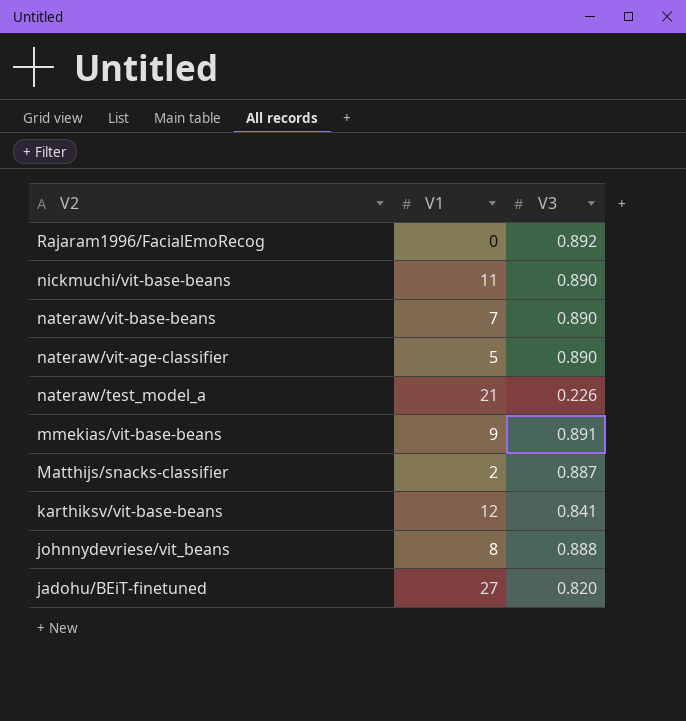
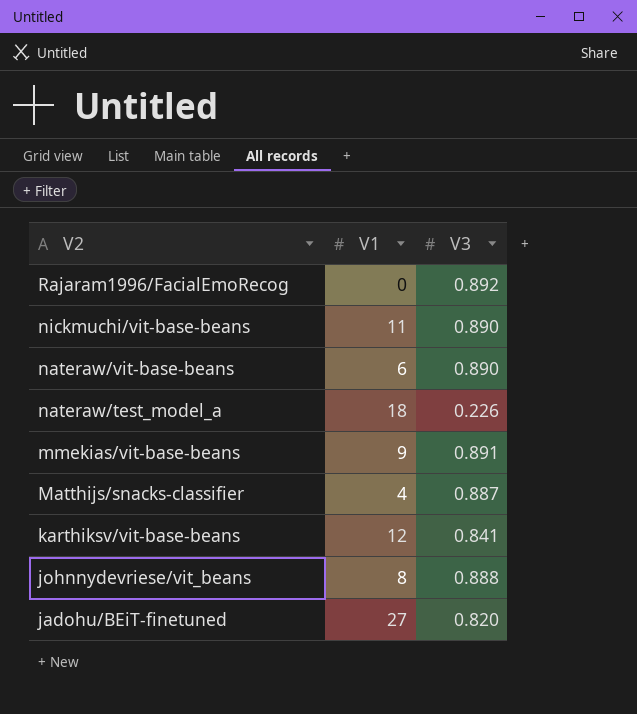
row nateraw/vit-age-classifier: 5 | 0.890 -> none
nateraw/vit-base-beans | V1: 7 -> 6
nateraw/test_model_a | V1: 21 -> 18
Matthijs/snacks-classifier | V1: 2 -> 4

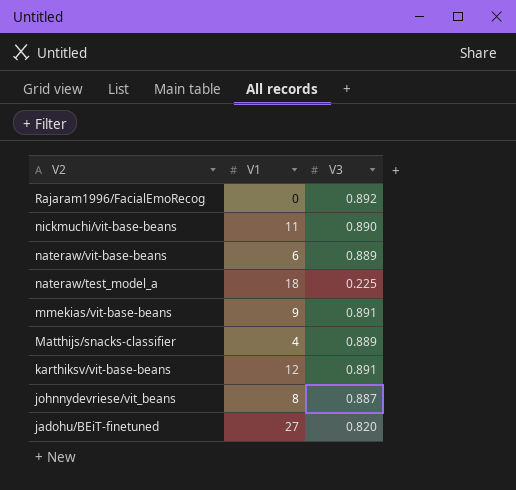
nateraw/vit-base-beans | V3: 0.890 -> 0.889
nateraw/test_model_a | V3: 0.226 -> 0.225
Matthijs/snacks-classifier | V3: 0.887 -> 0.889
karthiksv/vit-base-beans | V3: 0.841 -> 0.891
johnnydevriese/vit_beans | V3: 0.888 -> 0.887

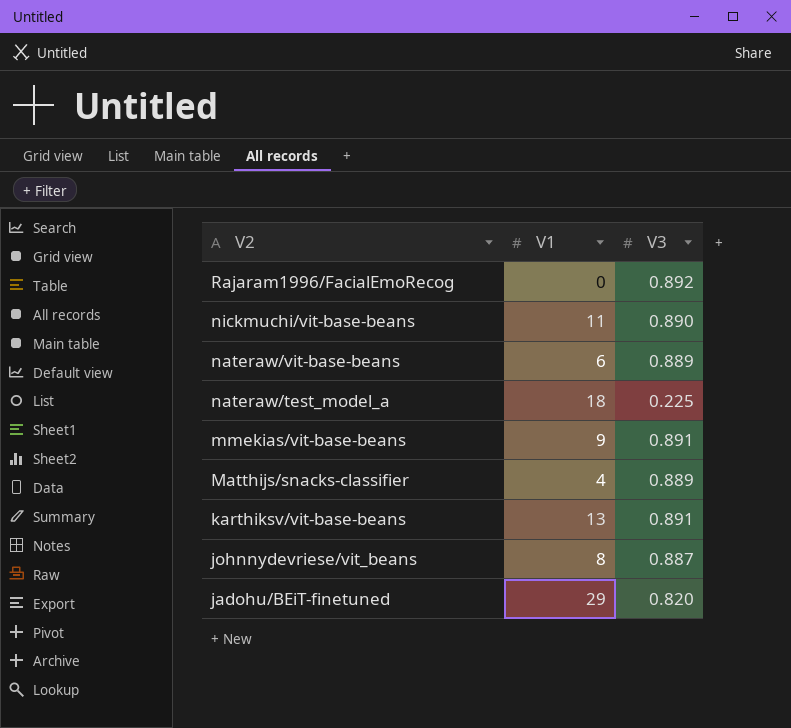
karthiksv/vit-base-beans | V1: 12 -> 13
jadohu/BEiT-finetuned | V1: 27 -> 29

